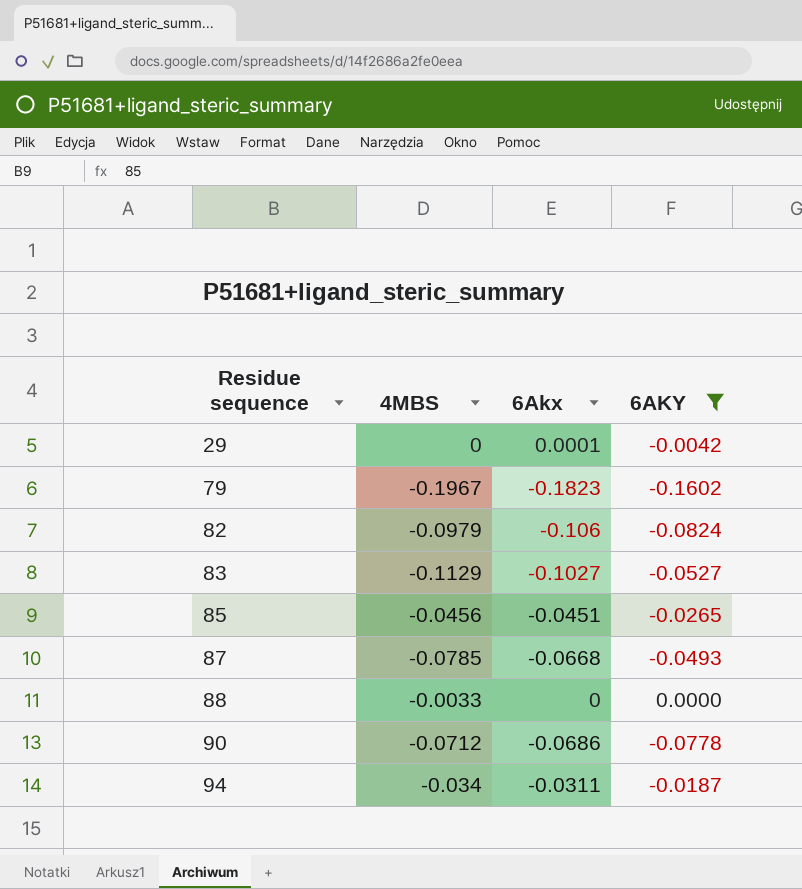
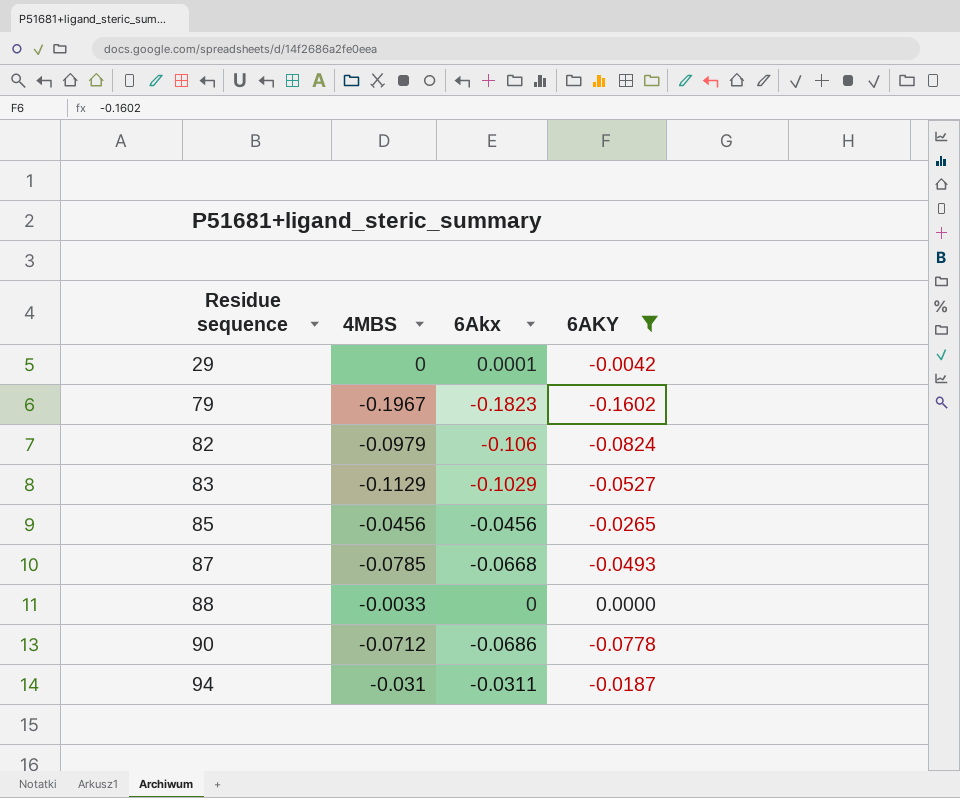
83 | 6Akx: -0.1027 -> -0.1029
85 | 6Akx: -0.0451 -> -0.0456
94 | 4MBS: -0.034 -> -0.031

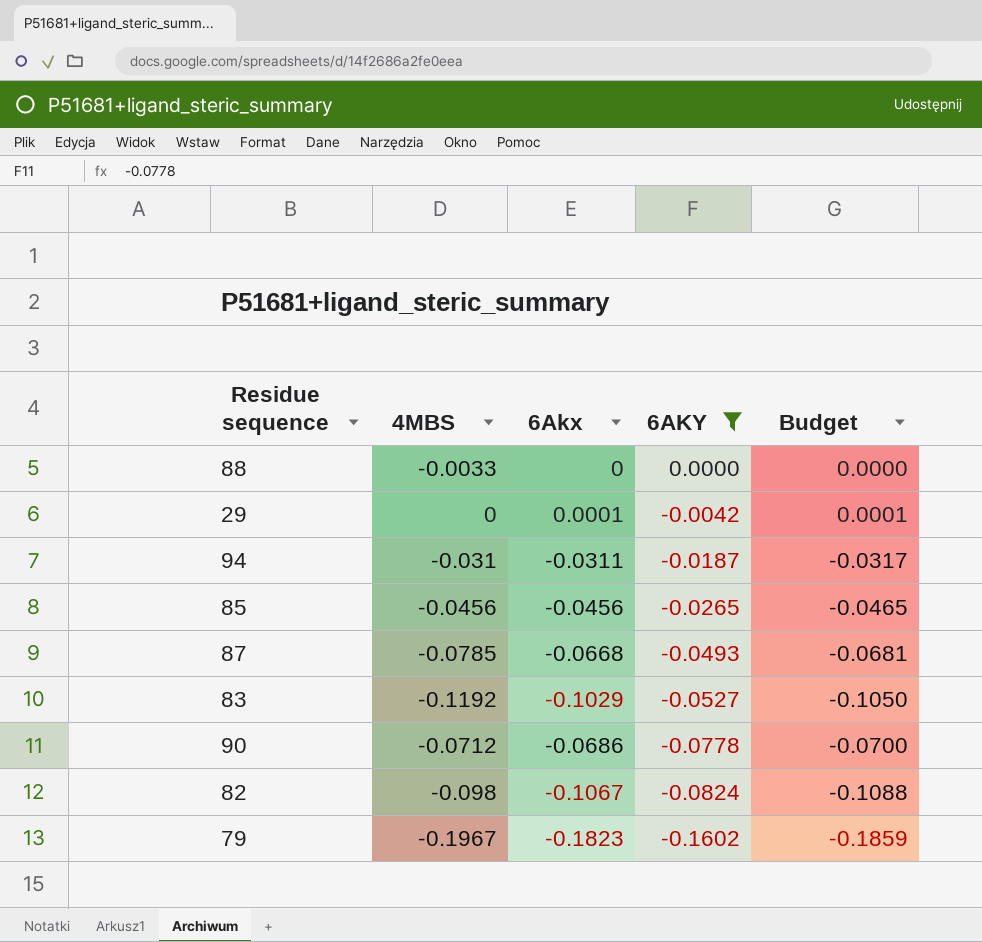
row order: Residue sequence ascending -> 6AKY descending
column Budget | formula: none -> [6Akx] * 1.02
83 | 4MBS: -0.1129 -> -0.1192
82 | 4MBS: -0.0979 -> -0.098
82 | 6Akx: -0.106 -> -0.1067

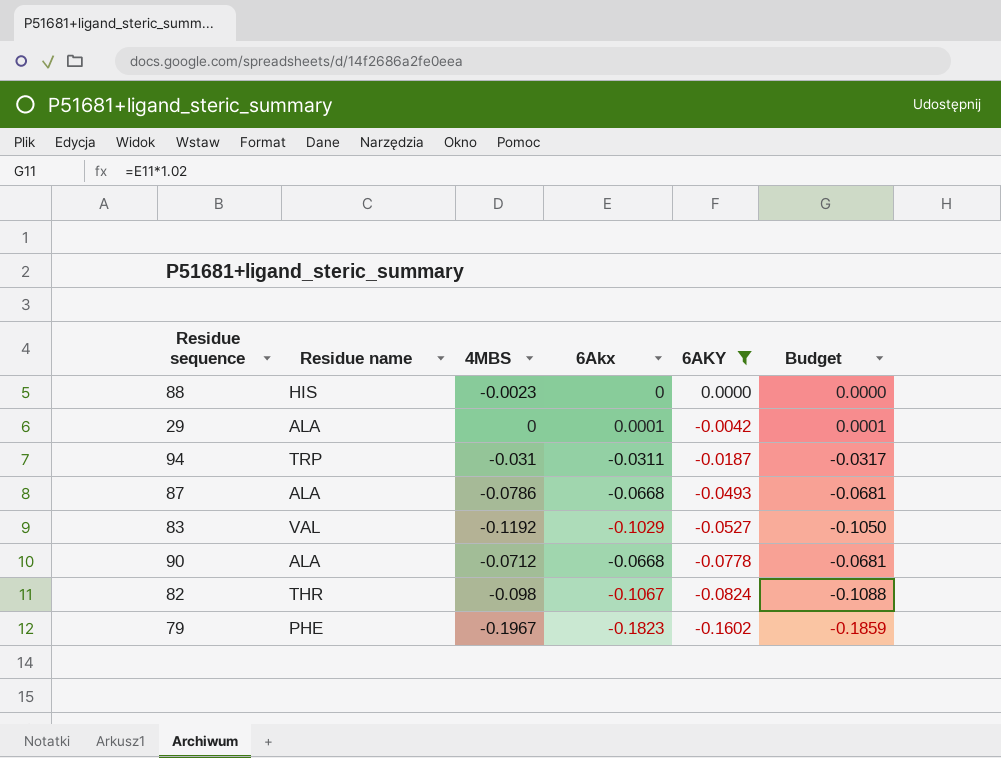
column Residue name | position: none -> 2
row 85: -0.0456 | -0.0456 | -0.0265 | -0.0465 -> none
88 | 4MBS: -0.0033 -> -0.0023
87 | 4MBS: -0.0785 -> -0.0786
90 | 6Akx: -0.0686 -> -0.0668
90 | Budget: -0.0700 -> -0.0681

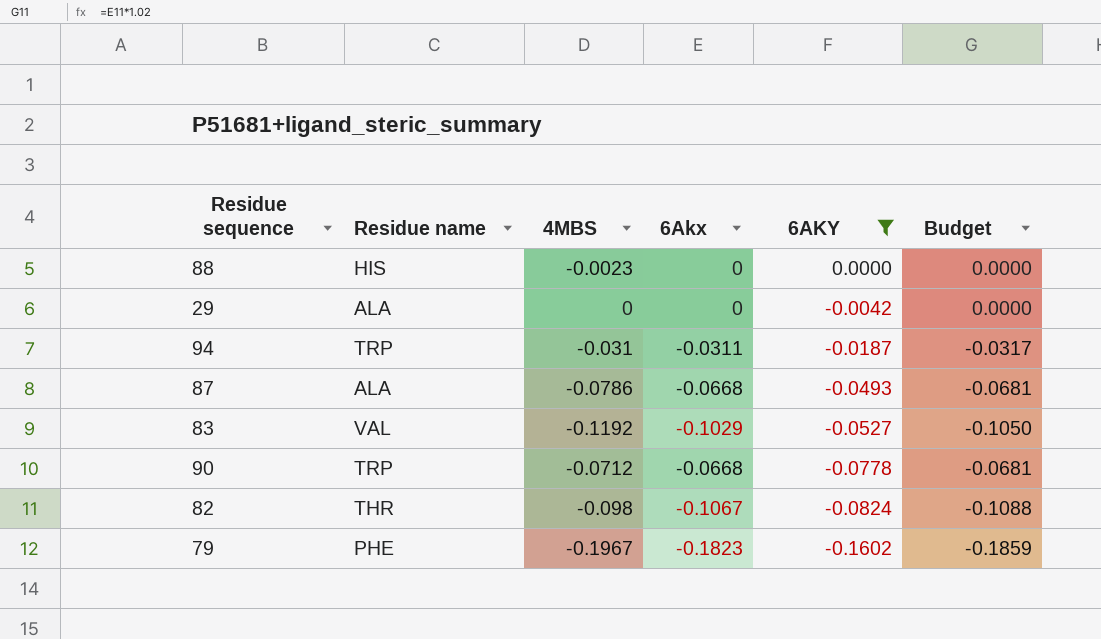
29 | 6Akx: 0.0001 -> 0
29 | Budget: 0.0001 -> 0.0000
90 | Residue name: ALA -> TRP

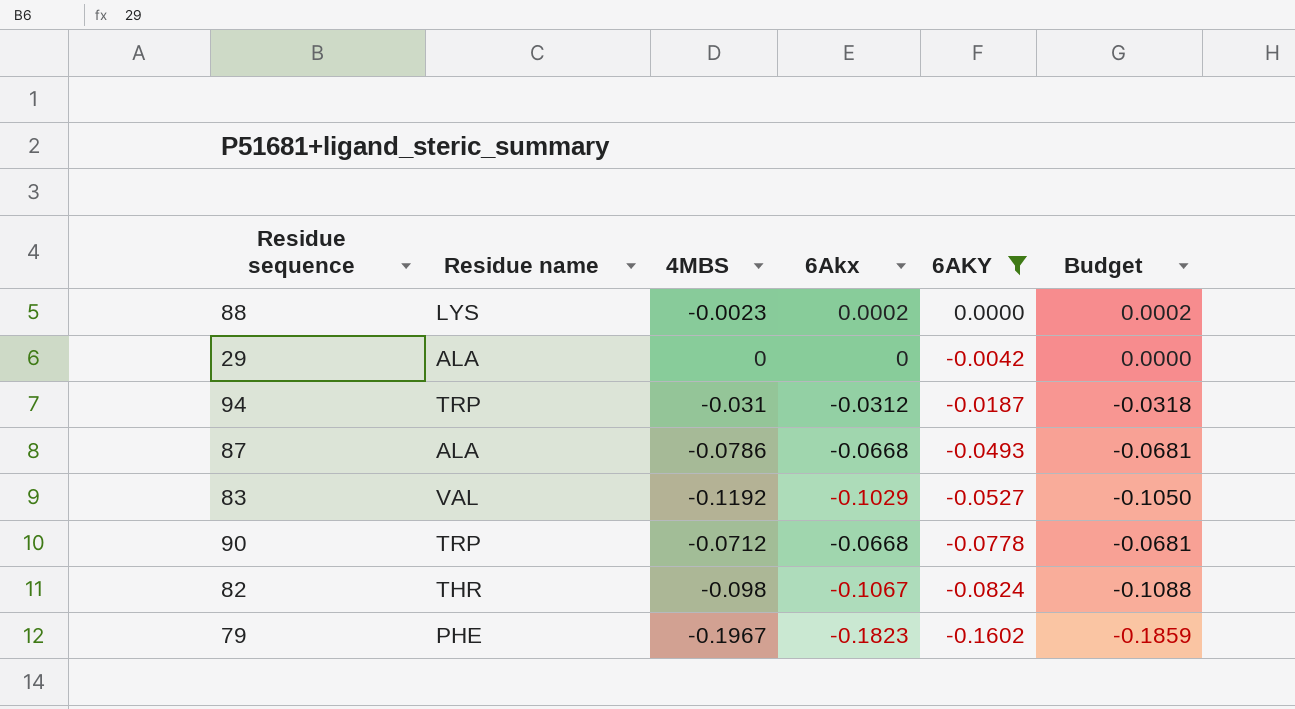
88 | Residue name: HIS -> LYS
88 | 6Akx: 0 -> 0.0002
88 | Budget: 0.0000 -> 0.0002
94 | 6Akx: -0.0311 -> -0.0312
94 | Budget: -0.0317 -> -0.0318

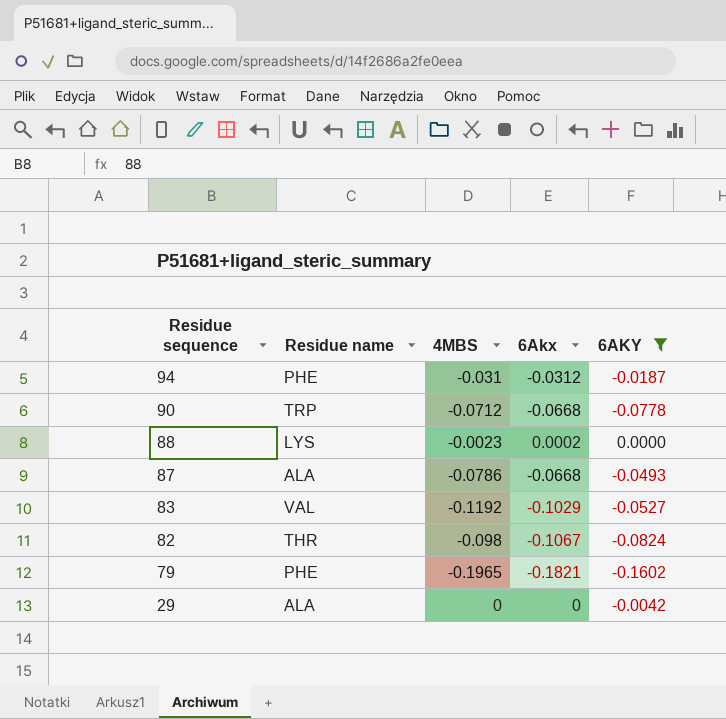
row order: 6AKY descending -> Residue sequence descending
column Budget | formula: [6Akx] * 1.02 -> none
94 | Residue name: TRP -> PHE
79 | 4MBS: -0.1967 -> -0.1965
79 | 6Akx: -0.1823 -> -0.1821

